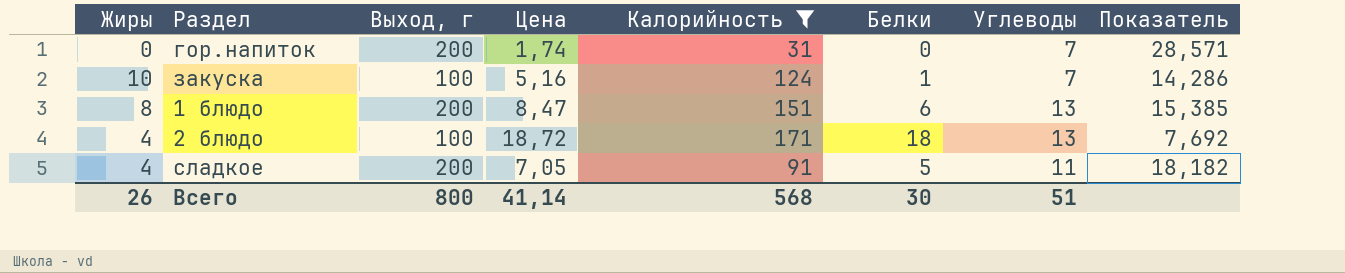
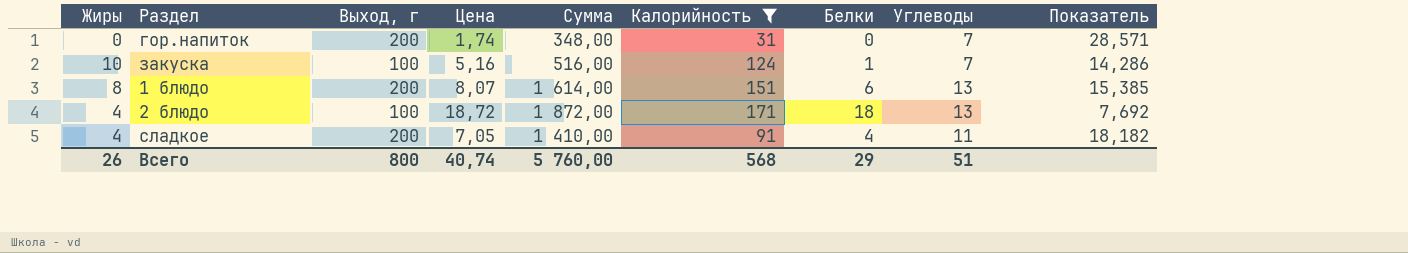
column Сумма | formula: none -> [Выход, г] * [Цена]
1 блюдо | Цена: 8,47 -> 8,07
сладкое | Белки: 5 -> 4
Всего | Цена: 41,14 -> 40,74
Всего | Белки: 30 -> 29

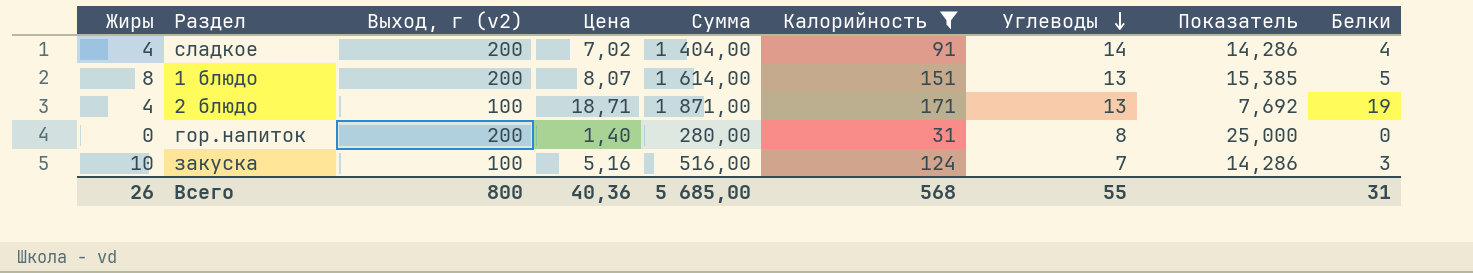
row order: none -> Углеводы descending
column name: Выход, г -> Выход, г (v2)
column Белки | position: 7 -> 9
сладкое | Цена: 7,05 -> 7,02
сладкое | Сумма: 1 410,00 -> 1 404,00
сладкое | Углеводы: 11 -> 14
сладкое | Показатель: 18,182 -> 14,286
1 блюдо | Белки: 6 -> 5
2 блюдо | Цена: 18,72 -> 18,71
2 блюдо | Сумма: 1 872,00 -> 1 871,00
2 блюдо | Белки: 18 -> 19
гор.напиток | Цена: 1,74 -> 1,40
гор.напиток | Сумма: 348,00 -> 280,00
гор.напиток | Углеводы: 7 -> 8
гор.напиток | Показатель: 28,571 -> 25,000
закуска | Белки: 1 -> 3
Всего | Цена: 40,74 -> 40,36
Всего | Сумма: 5 760,00 -> 5 685,00
Всего | Углеводы: 51 -> 55
Всего | Белки: 29 -> 31

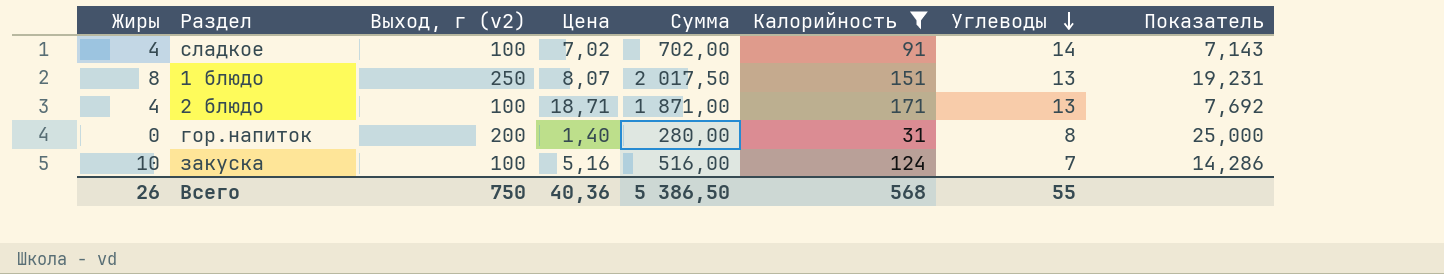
column Белки | position: 9 -> none
сладкое | Выход, г (v2): 200 -> 100
сладкое | Сумма: 1 404,00 -> 702,00
сладкое | Показатель: 14,286 -> 7,143
1 блюдо | Выход, г (v2): 200 -> 250
1 блюдо | Сумма: 1 614,00 -> 2 017,50
1 блюдо | Показатель: 15,385 -> 19,231
Всего | Выход, г (v2): 800 -> 750
Всего | Сумма: 5 685,00 -> 5 386,50

